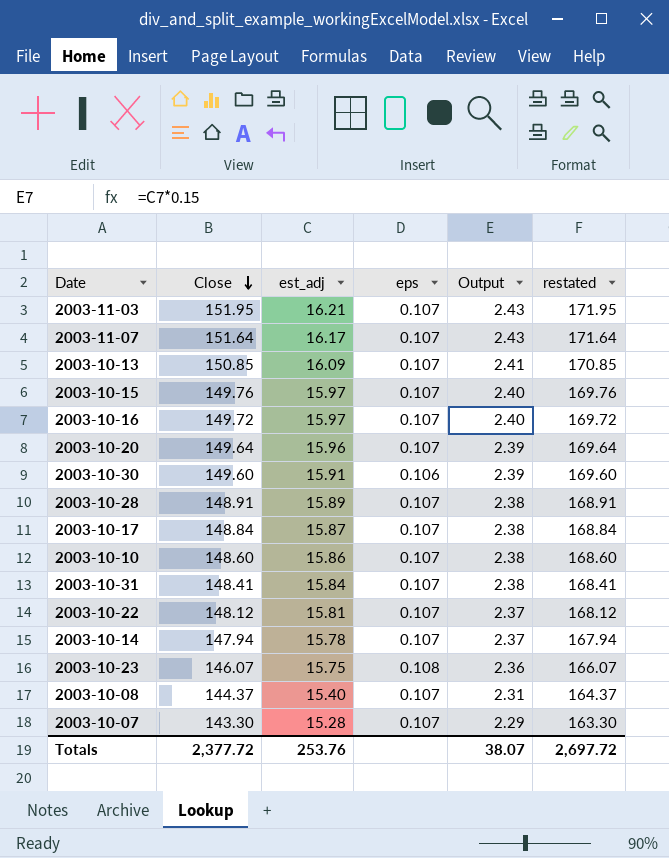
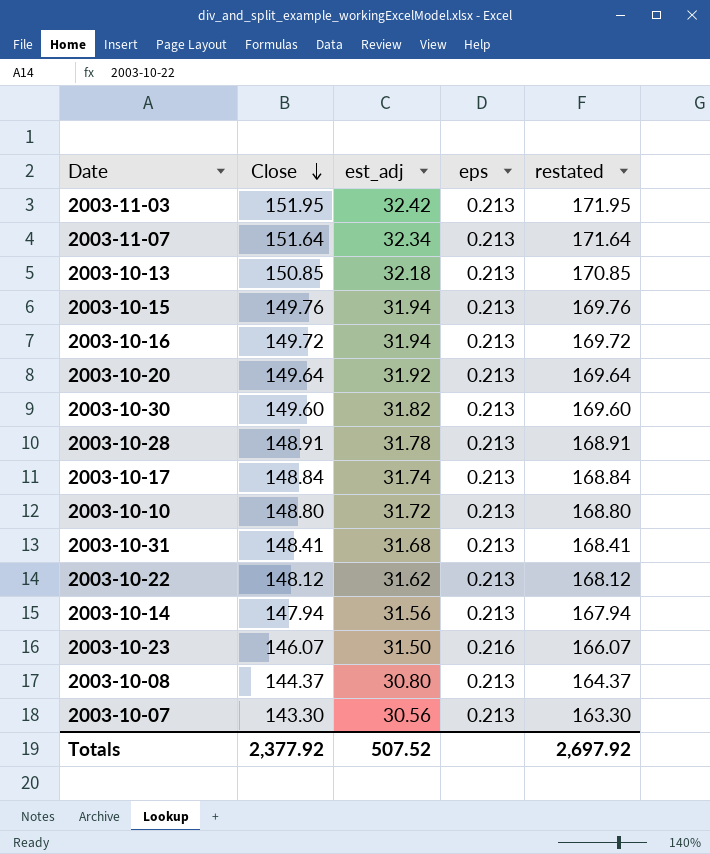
column Output | formula: [est_adj] * 0.15 -> none
2003-11-03 | est_adj: 16.21 -> 32.42
2003-11-03 | eps: 0.107 -> 0.213
2003-11-07 | est_adj: 16.17 -> 32.34
2003-11-07 | eps: 0.107 -> 0.213
2003-10-13 | est_adj: 16.09 -> 32.18
2003-10-13 | eps: 0.107 -> 0.213
2003-10-15 | est_adj: 15.97 -> 31.94
2003-10-15 | eps: 0.107 -> 0.213
2003-10-16 | est_adj: 15.97 -> 31.94
2003-10-16 | eps: 0.107 -> 0.213
2003-10-20 | est_adj: 15.96 -> 31.92
2003-10-20 | eps: 0.107 -> 0.213
2003-10-30 | est_adj: 15.91 -> 31.82
2003-10-30 | eps: 0.106 -> 0.213
2003-10-28 | est_adj: 15.89 -> 31.78
2003-10-28 | eps: 0.107 -> 0.213
2003-10-17 | est_adj: 15.87 -> 31.74
2003-10-17 | eps: 0.107 -> 0.213
2003-10-10 | Close: 148.60 -> 148.80
2003-10-10 | est_adj: 15.86 -> 31.72
2003-10-10 | eps: 0.107 -> 0.213
2003-10-10 | restated: 168.60 -> 168.80
2003-10-31 | est_adj: 15.84 -> 31.68
2003-10-31 | eps: 0.107 -> 0.213
2003-10-22 | est_adj: 15.81 -> 31.62
2003-10-22 | eps: 0.107 -> 0.213
2003-10-14 | est_adj: 15.78 -> 31.56
2003-10-14 | eps: 0.107 -> 0.213
2003-10-23 | est_adj: 15.75 -> 31.50
2003-10-23 | eps: 0.108 -> 0.216
2003-10-08 | est_adj: 15.40 -> 30.80
2003-10-08 | eps: 0.107 -> 0.213
2003-10-07 | est_adj: 15.28 -> 30.56
2003-10-07 | eps: 0.107 -> 0.213
Totals | Close: 2,377.72 -> 2,377.92
Totals | est_adj: 253.76 -> 507.52
Totals | restated: 2,697.72 -> 2,697.92

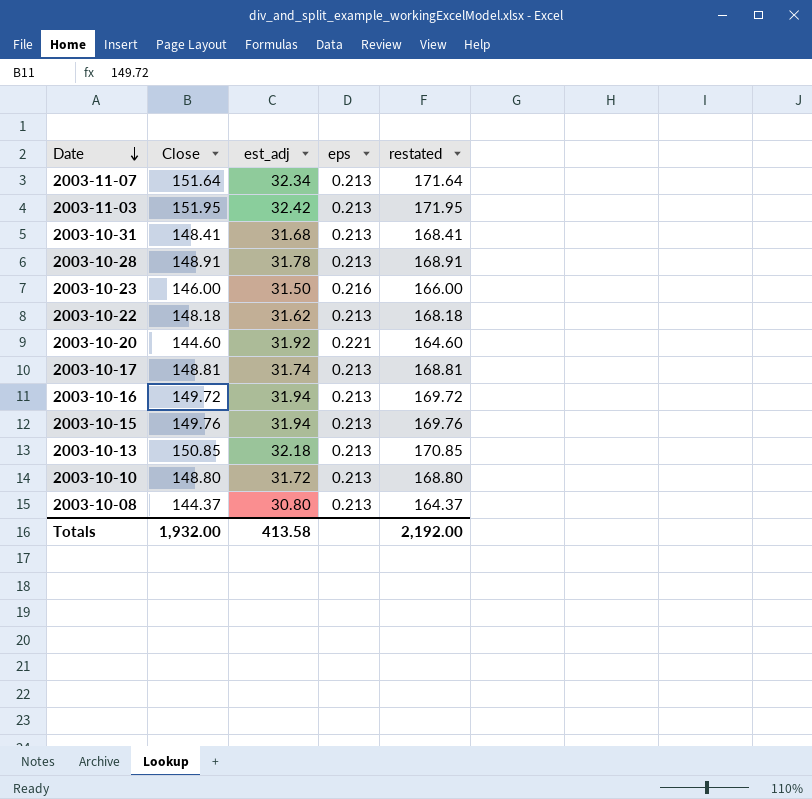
row order: Close descending -> Date descending
row 2003-10-30: 149.60 | 31.82 | 0.213 | 169.60 -> none
row 2003-10-14: 147.94 | 31.56 | 0.213 | 167.94 -> none
row 2003-10-07: 143.30 | 30.56 | 0.213 | 163.30 -> none
2003-10-23 | Close: 146.07 -> 146.00
2003-10-23 | restated: 166.07 -> 166.00
2003-10-22 | Close: 148.12 -> 148.18
2003-10-22 | restated: 168.12 -> 168.18
2003-10-20 | Close: 149.64 -> 144.60
2003-10-20 | eps: 0.213 -> 0.221
2003-10-20 | restated: 169.64 -> 164.60
2003-10-17 | Close: 148.84 -> 148.81
2003-10-17 | restated: 168.84 -> 168.81
Totals | Close: 2,377.92 -> 1,932.00
Totals | est_adj: 507.52 -> 413.58
Totals | restated: 2,697.92 -> 2,192.00

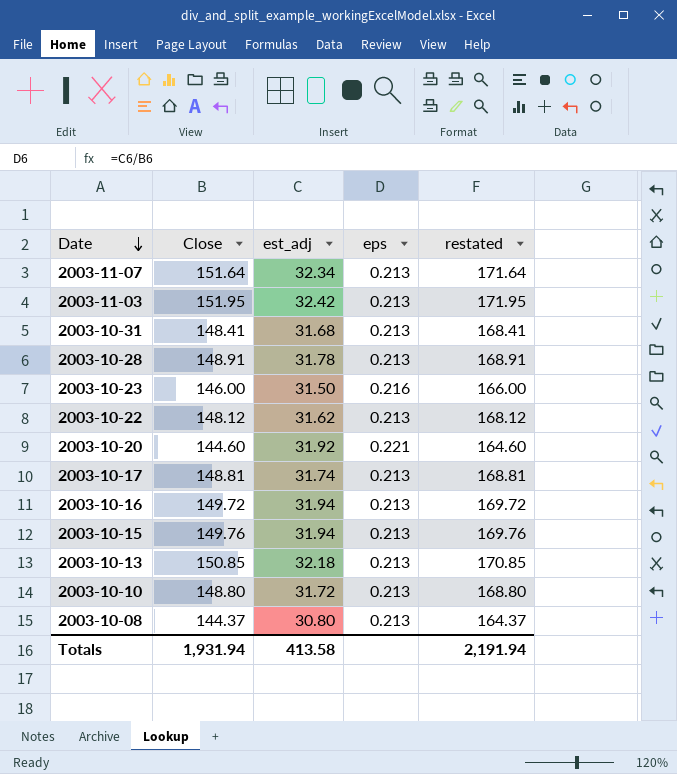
2003-10-22 | Close: 148.18 -> 148.12
2003-10-22 | restated: 168.18 -> 168.12
Totals | Close: 1,932.00 -> 1,931.94
Totals | restated: 2,192.00 -> 2,191.94

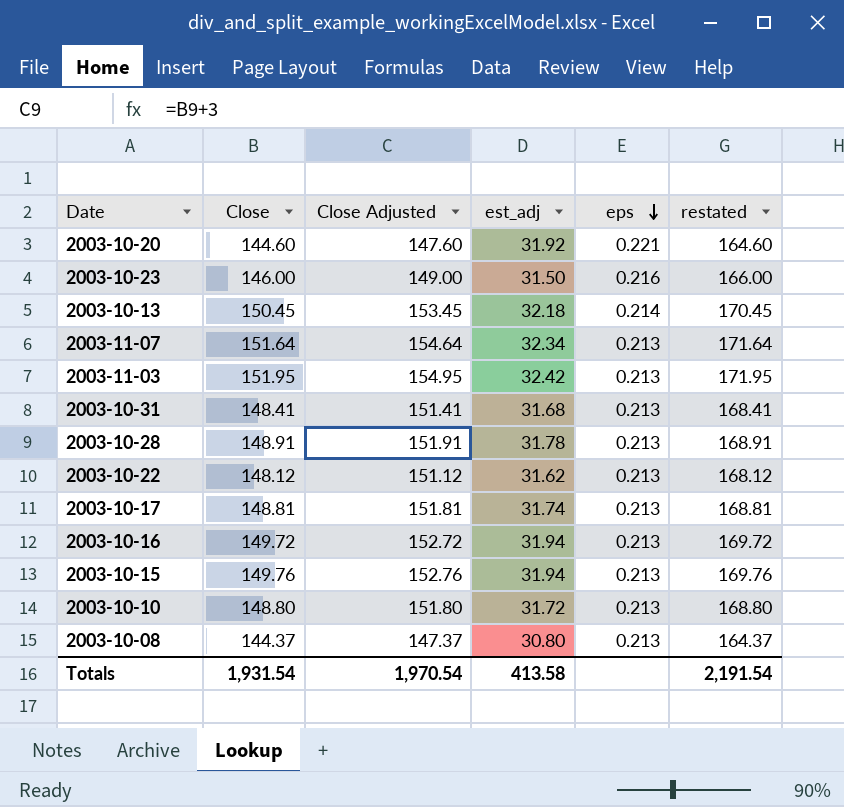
row order: Date descending -> eps descending
column Close Adjusted | formula: none -> [Close] + 3
2003-10-13 | Close: 150.85 -> 150.45
2003-10-13 | eps: 0.213 -> 0.214
2003-10-13 | restated: 170.85 -> 170.45
Totals | Close: 1,931.94 -> 1,931.54
Totals | restated: 2,191.94 -> 2,191.54

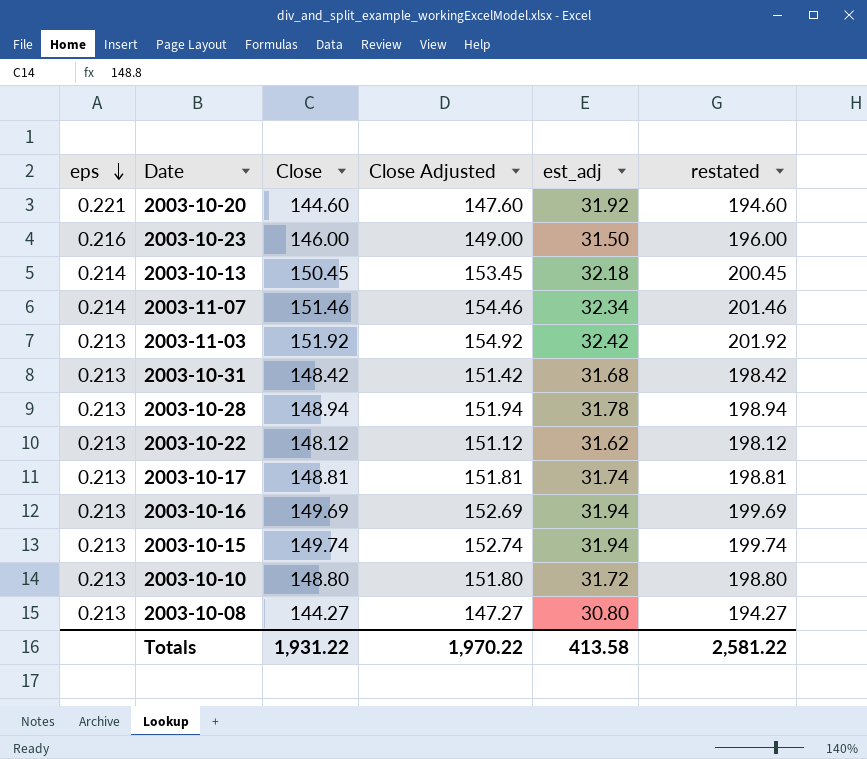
column eps | position: 5 -> 1
column restated | formula: [Close] + 20 -> [Close] + 50
2003-11-07 | eps: 0.213 -> 0.214
2003-11-07 | Close: 151.64 -> 151.46
2003-11-07 | Close Adjusted: 154.64 -> 154.46
2003-11-03 | Close: 151.95 -> 151.92
2003-11-03 | Close Adjusted: 154.95 -> 154.92
2003-10-31 | Close: 148.41 -> 148.42
2003-10-31 | Close Adjusted: 151.41 -> 151.42
2003-10-28 | Close: 148.91 -> 148.94
2003-10-28 | Close Adjusted: 151.91 -> 151.94
2003-10-16 | Close: 149.72 -> 149.69
2003-10-16 | Close Adjusted: 152.72 -> 152.69
2003-10-15 | Close: 149.76 -> 149.74
2003-10-15 | Close Adjusted: 152.76 -> 152.74
2003-10-08 | Close: 144.37 -> 144.27
2003-10-08 | Close Adjusted: 147.37 -> 147.27
Totals | Close: 1,931.54 -> 1,931.22
Totals | Close Adjusted: 1,970.54 -> 1,970.22
Totals | restated: 2,191.54 -> 2,581.22

